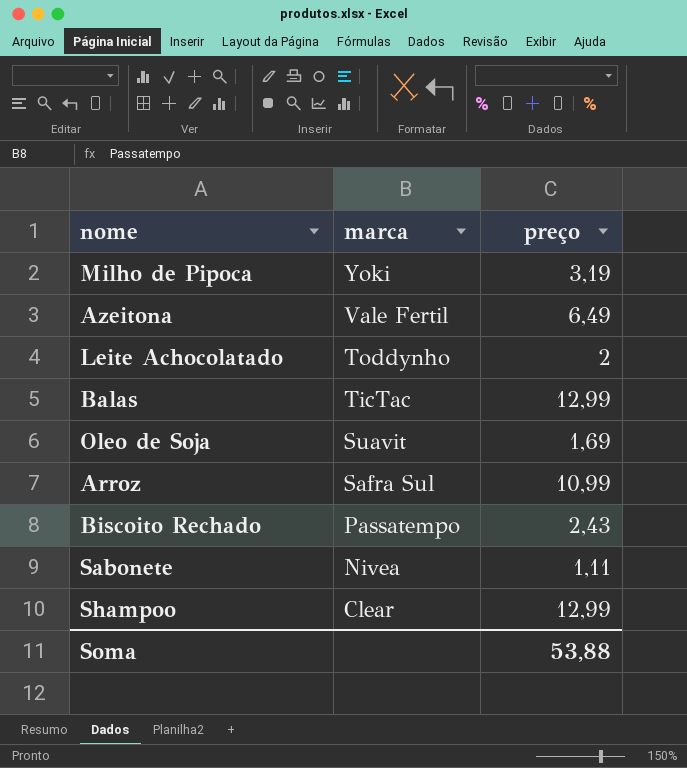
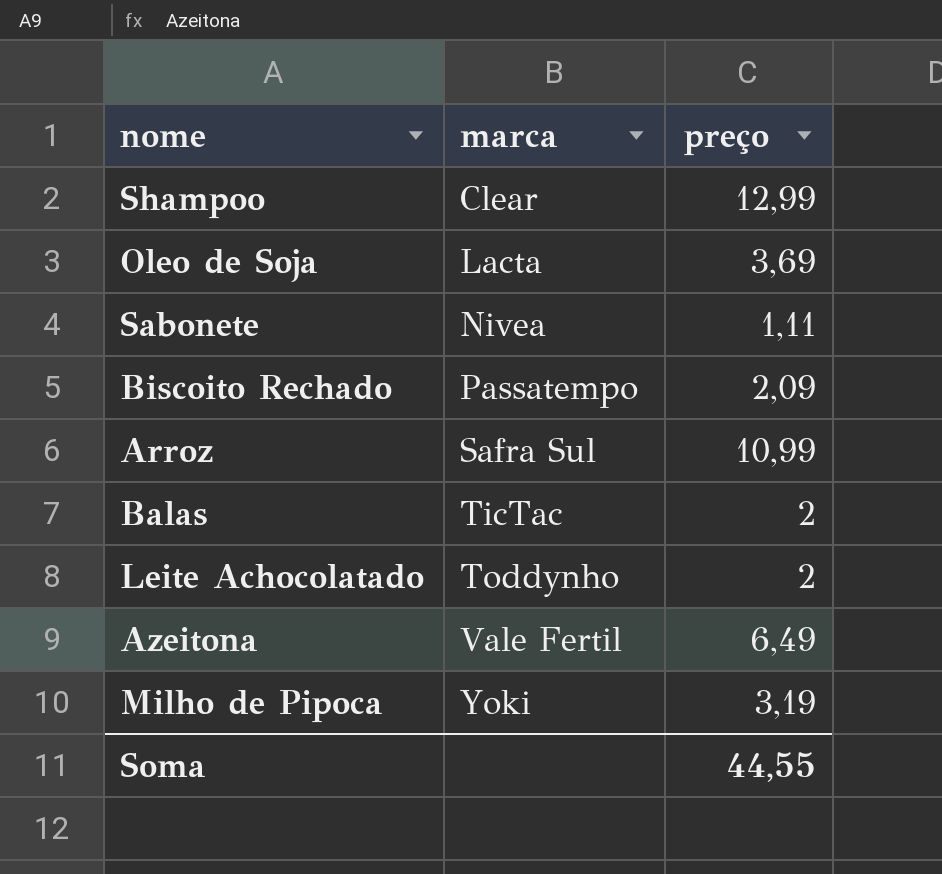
row order: marca descending -> marca ascending
Oleo de Soja | marca: Suavit -> Lacta
Oleo de Soja | preço: 1,69 -> 3,69
Biscoito Rechado | preço: 2,43 -> 2,09
Balas | preço: 12,99 -> 2
Soma | preço: 53,88 -> 44,55

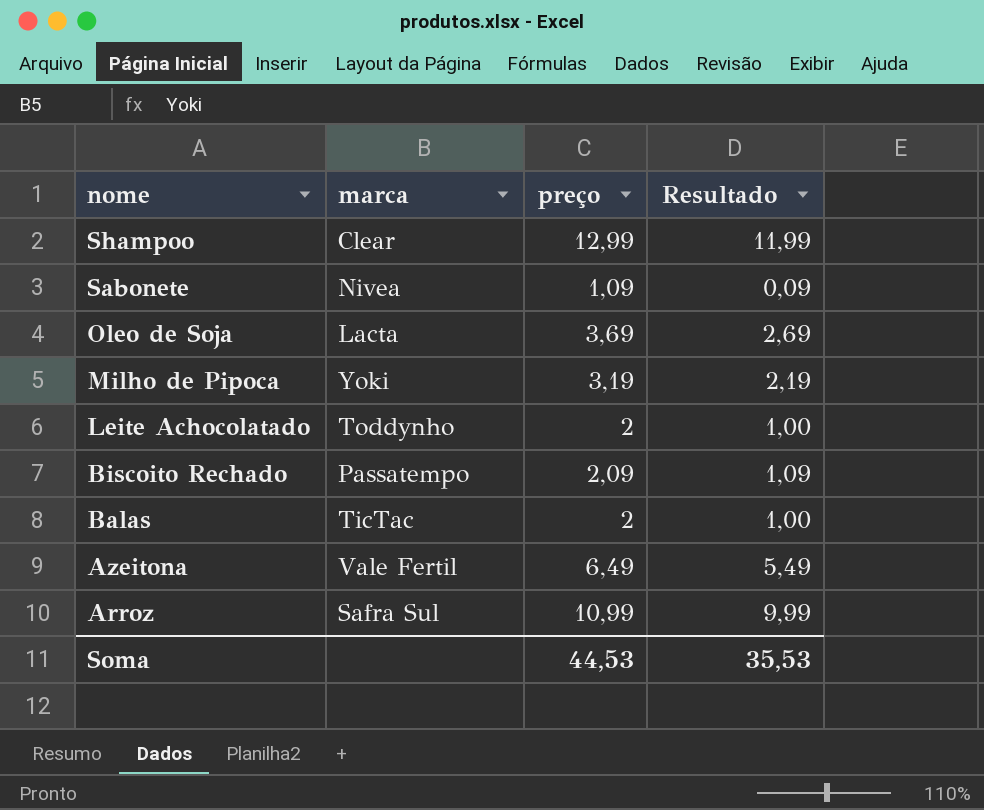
row order: marca ascending -> nome descending
column Resultado | formula: none -> [preço] - 1
Sabonete | preço: 1,11 -> 1,09
Soma | preço: 44,55 -> 44,53

